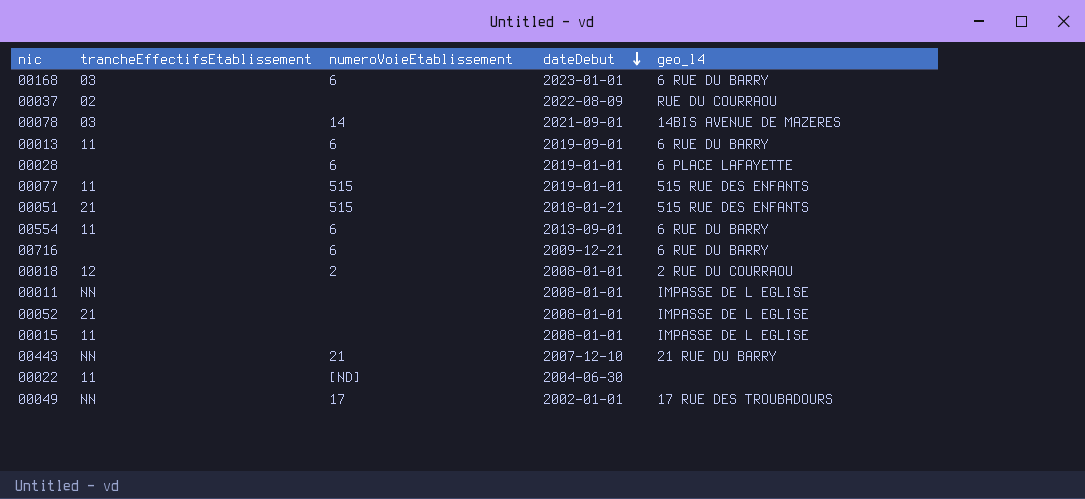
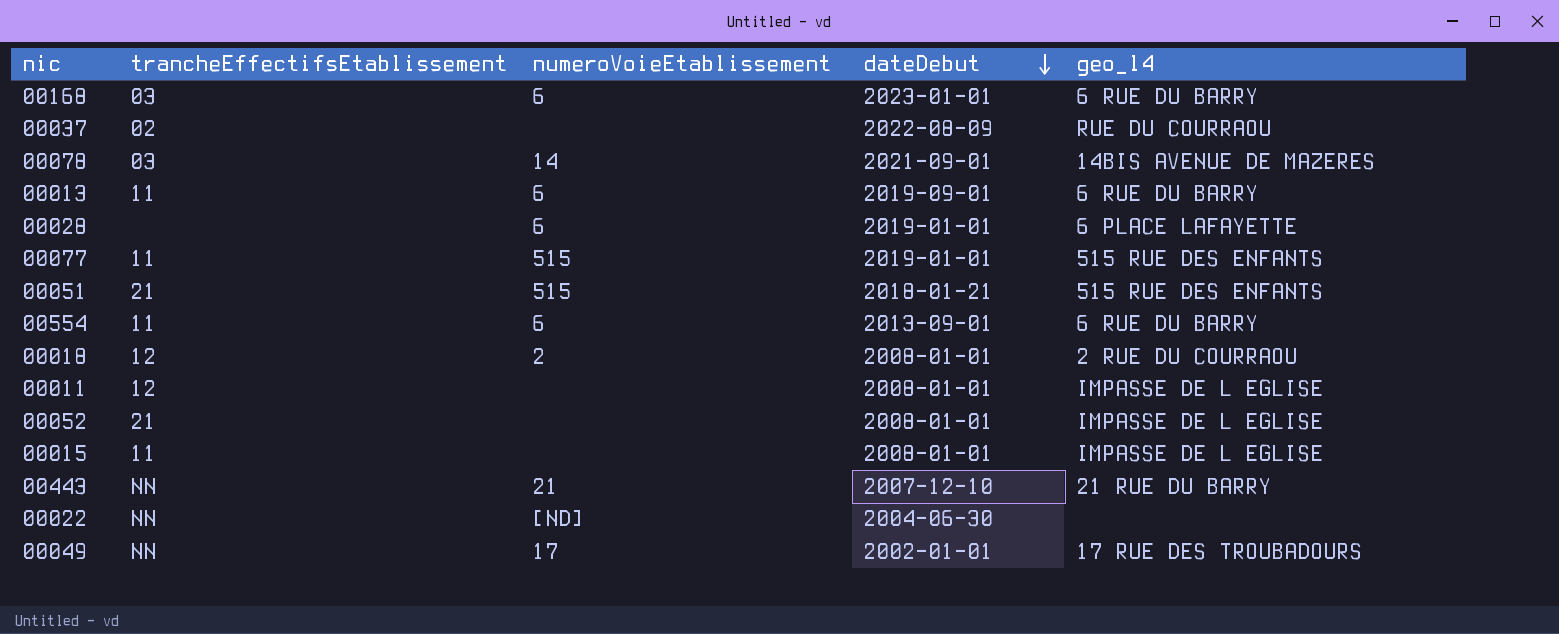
row 00716: none | 6 | 2009-12-21 | 6 RUE DU BARRY -> none
00011 | trancheEffectifsEtablissement: NN -> 12
00022 | trancheEffectifsEtablissement: 11 -> NN

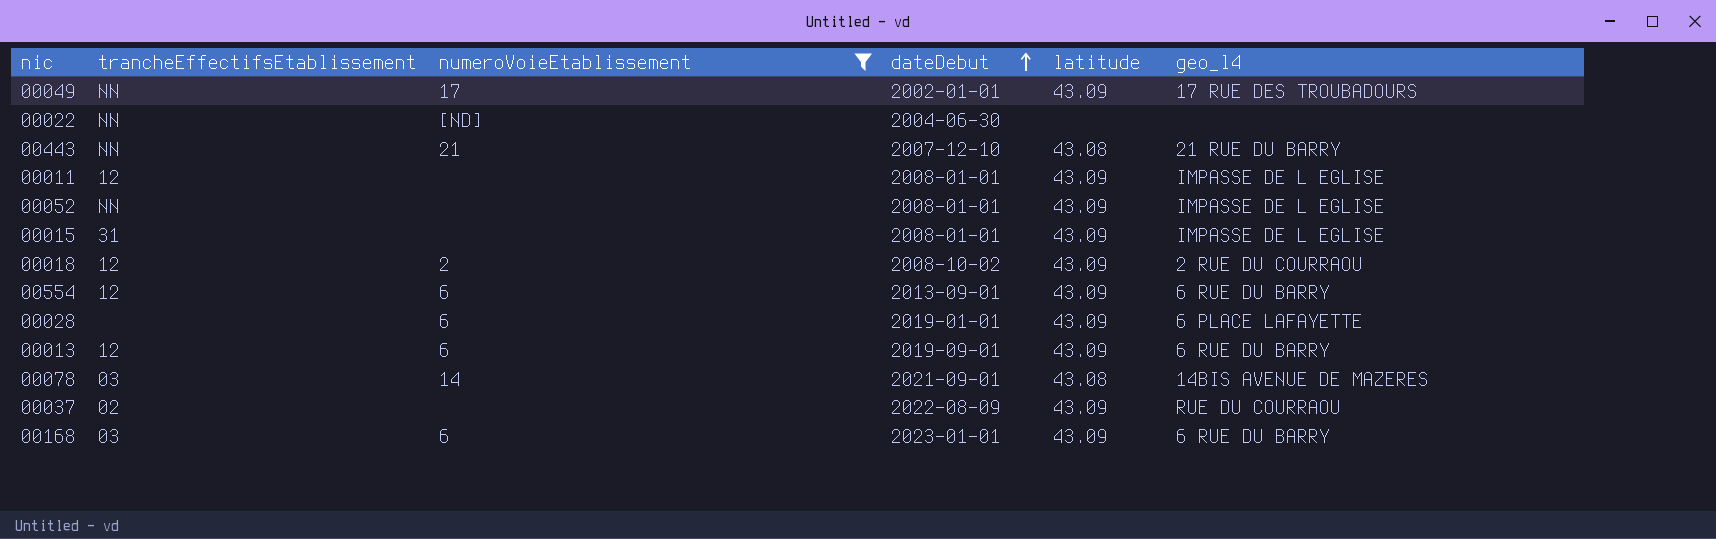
filter: none -> numeroVoieEtablissement != 515
row order: dateDebut descending -> dateDebut ascending
column latitude | position: none -> 5
00052 | trancheEffectifsEtablissement: 21 -> NN
00015 | trancheEffectifsEtablissement: 11 -> 31
00018 | dateDebut: 2008-01-01 -> 2008-10-02
00554 | trancheEffectifsEtablissement: 11 -> 12
00013 | trancheEffectifsEtablissement: 11 -> 12

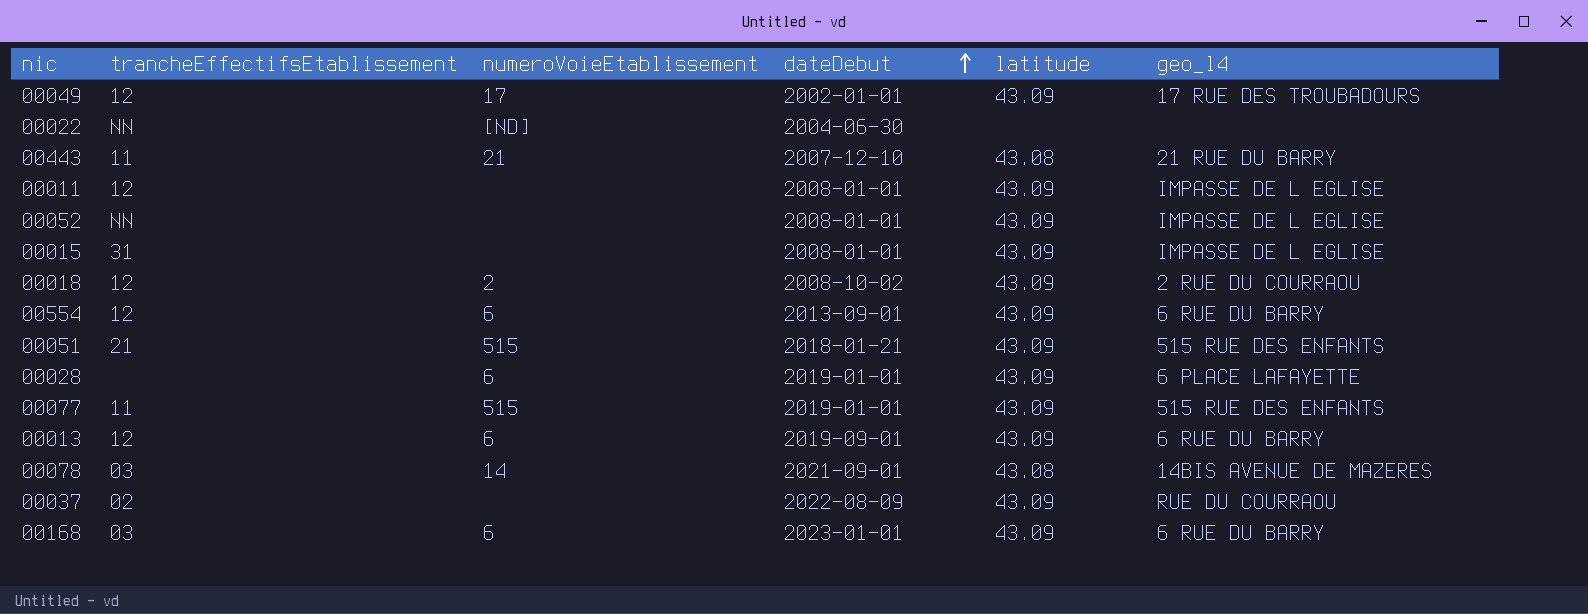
filter: numeroVoieEtablissement != 515 -> none
00049 | trancheEffectifsEtablissement: NN -> 12
00443 | trancheEffectifsEtablissement: NN -> 11

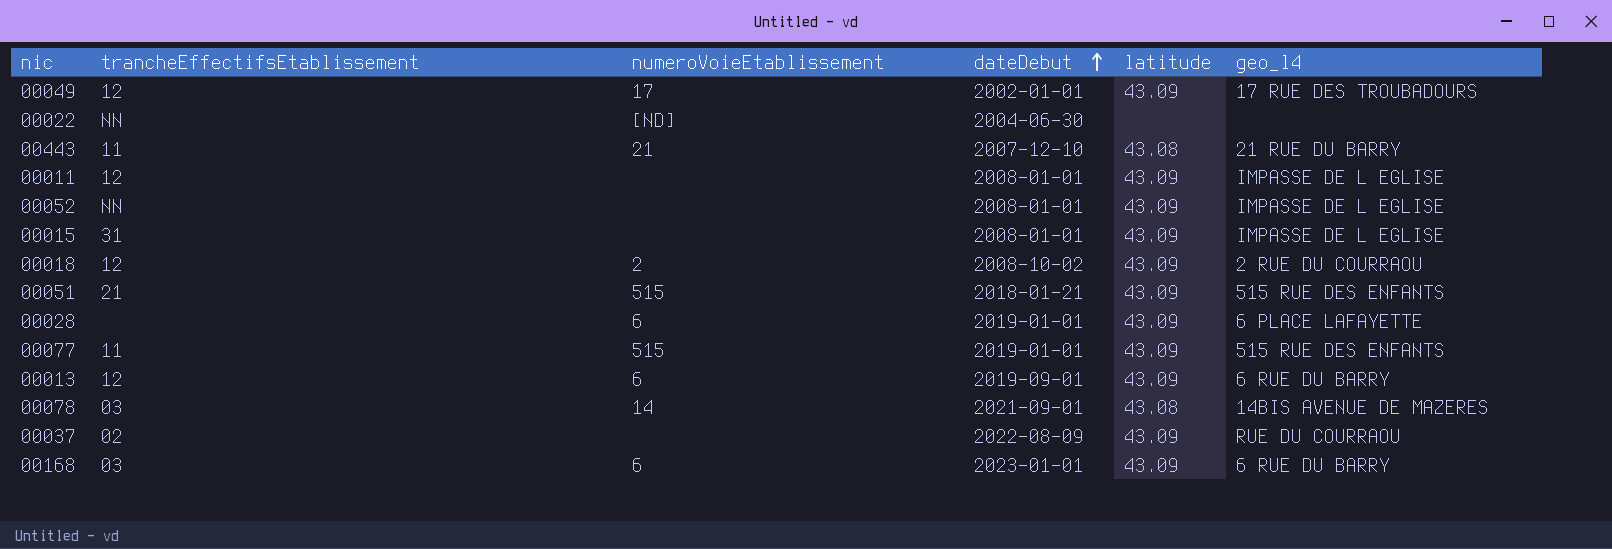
row 00554: 12 | 6 | 2013-09-01 | 43.09 | 6 RUE DU BARRY -> none

